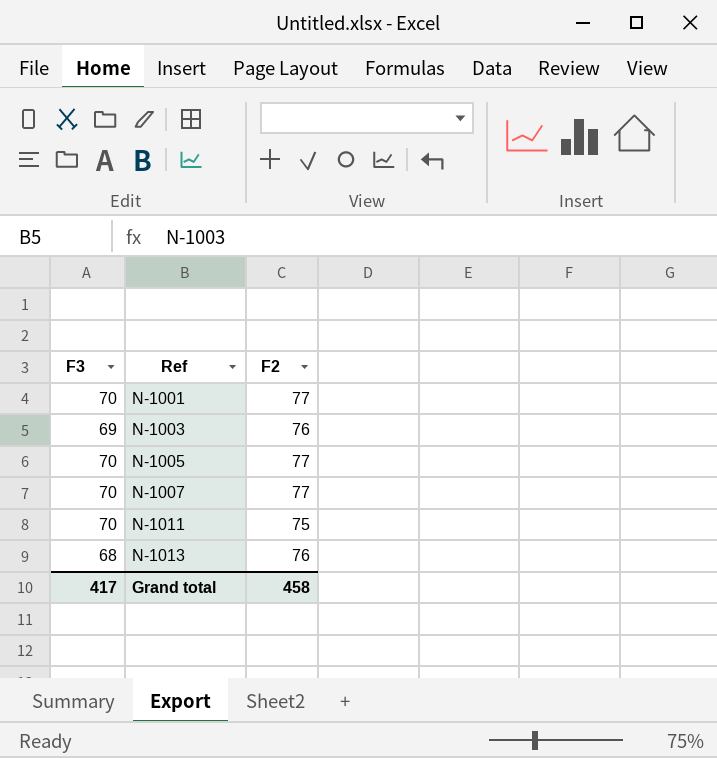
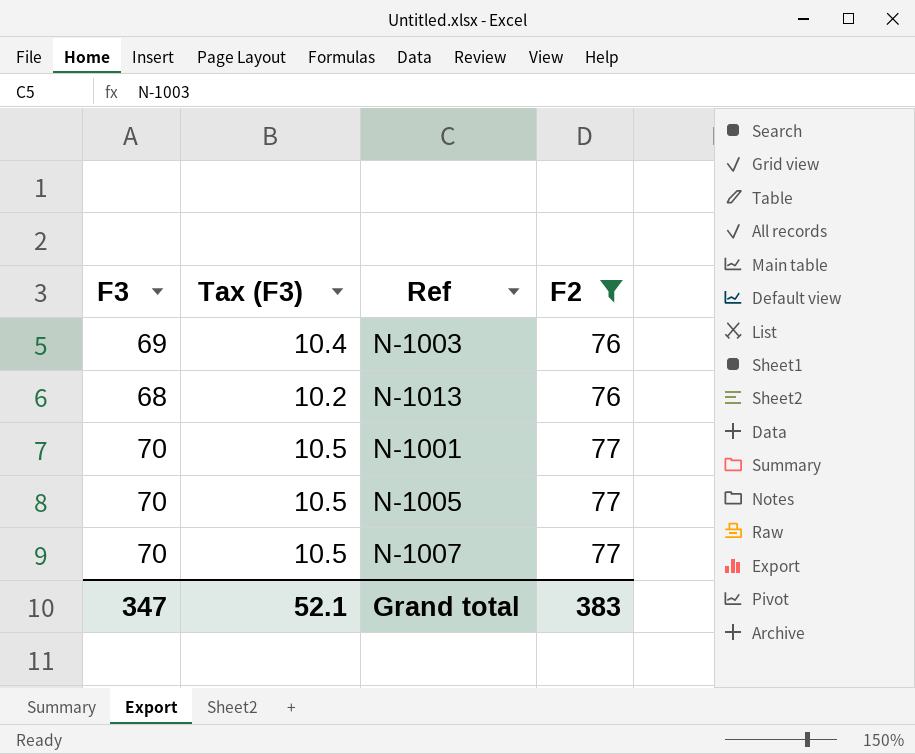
filter: none -> F2 != 75
row order: Ref ascending -> F2 ascending
column Tax (F3) | formula: none -> [F3] * 0.15
Grand total | F3: 417 -> 347
Grand total | F2: 458 -> 383

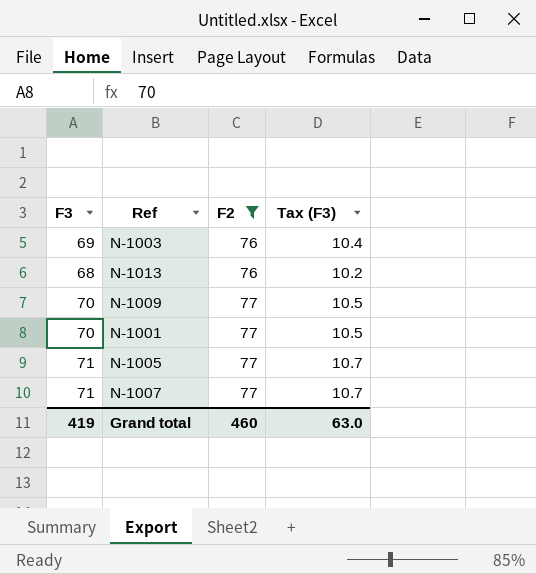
column Tax (F3) | position: 2 -> 4
row N-1009: none -> 70 | 77 | 10.5
N-1005 | F3: 70 -> 71
N-1005 | Tax (F3): 10.5 -> 10.7
N-1007 | F3: 70 -> 71
N-1007 | Tax (F3): 10.5 -> 10.7
Grand total | F3: 347 -> 419
Grand total | F2: 383 -> 460
Grand total | Tax (F3): 52.1 -> 63.0

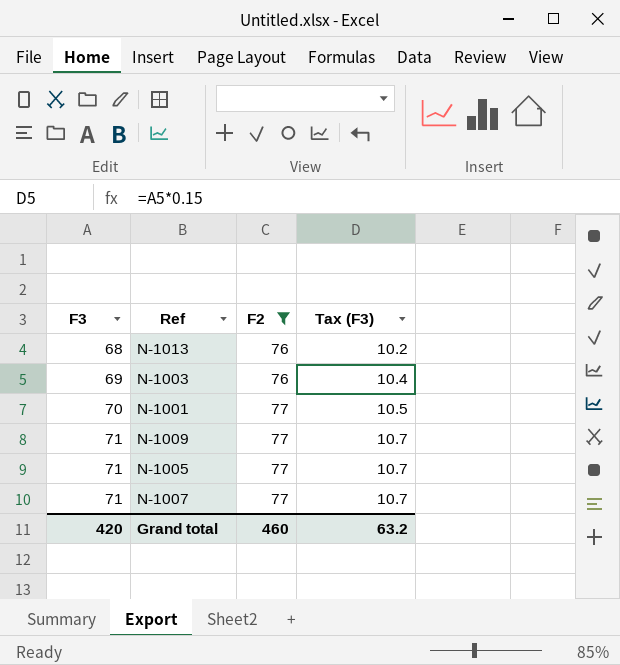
row order: F2 ascending -> F3 ascending
N-1009 | F3: 70 -> 71
N-1009 | Tax (F3): 10.5 -> 10.7
Grand total | F3: 419 -> 420
Grand total | Tax (F3): 63.0 -> 63.2

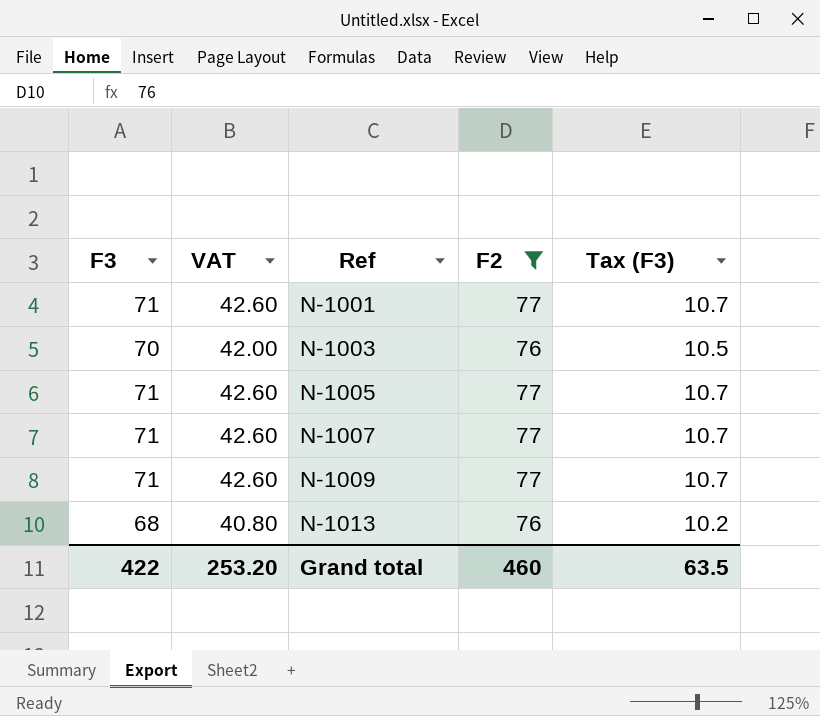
row order: F3 ascending -> Ref ascending
column VAT | formula: none -> [F3] * 0.6
N-1001 | F3: 70 -> 71
N-1001 | Tax (F3): 10.5 -> 10.7
N-1003 | F3: 69 -> 70
N-1003 | Tax (F3): 10.4 -> 10.5
Grand total | F3: 420 -> 422
Grand total | Tax (F3): 63.2 -> 63.5

